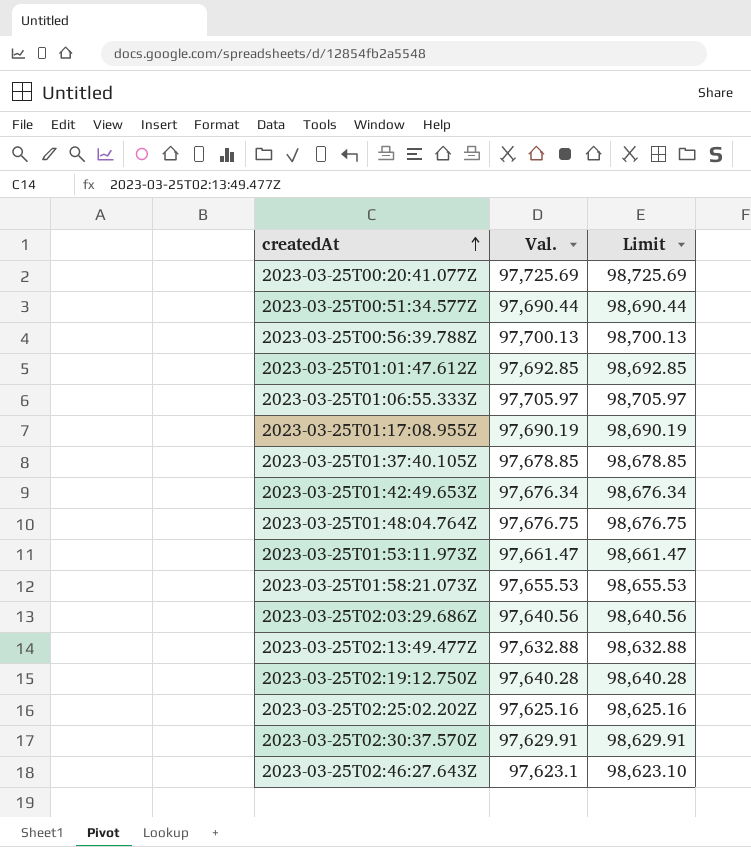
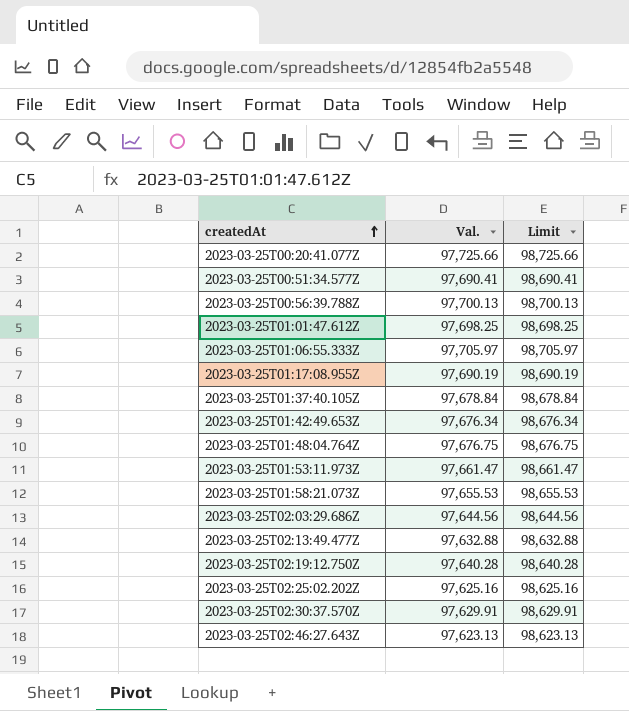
2023-03-25T00:20:41.077Z | Val.: 97,725.69 -> 97,725.66
2023-03-25T00:20:41.077Z | Limit: 98,725.69 -> 98,725.66
2023-03-25T00:51:34.577Z | Val.: 97,690.44 -> 97,690.41
2023-03-25T00:51:34.577Z | Limit: 98,690.44 -> 98,690.41
2023-03-25T01:01:47.612Z | Val.: 97,692.85 -> 97,698.25
2023-03-25T01:01:47.612Z | Limit: 98,692.85 -> 98,698.25
2023-03-25T01:37:40.105Z | Val.: 97,678.85 -> 97,678.84
2023-03-25T01:37:40.105Z | Limit: 98,678.85 -> 98,678.84
2023-03-25T02:03:29.686Z | Val.: 97,640.56 -> 97,644.56
2023-03-25T02:03:29.686Z | Limit: 98,640.56 -> 98,644.56
2023-03-25T02:46:27.643Z | Val.: 97,623.1 -> 97,623.13
2023-03-25T02:46:27.643Z | Limit: 98,623.10 -> 98,623.13

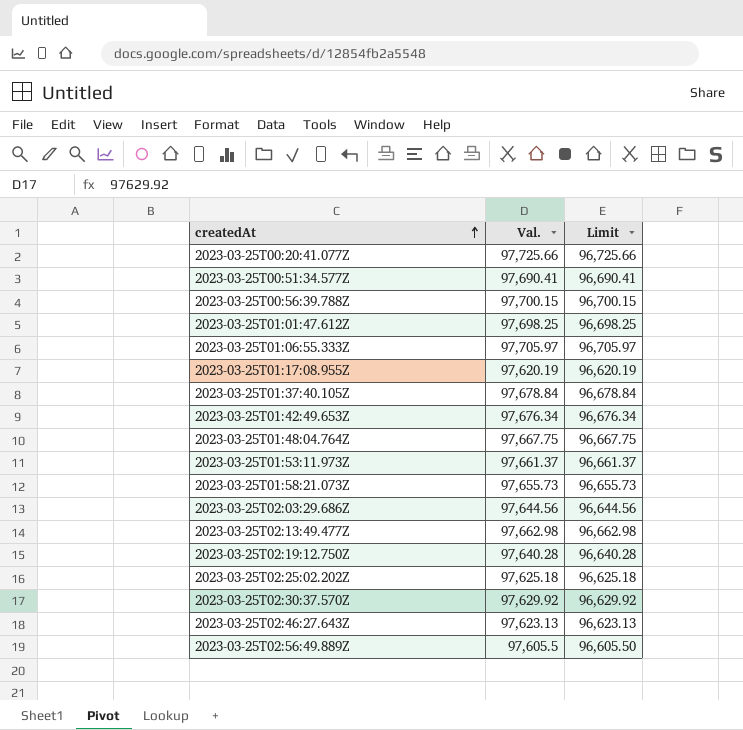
column Limit | formula: [Val.] + 1000 -> [Val.] - 1000
2023-03-25T00:56:39.788Z | Val.: 97,700.13 -> 97,700.15
2023-03-25T01:17:08.955Z | Val.: 97,690.19 -> 97,620.19
2023-03-25T01:48:04.764Z | Val.: 97,676.75 -> 97,667.75
2023-03-25T01:53:11.973Z | Val.: 97,661.47 -> 97,661.37
2023-03-25T01:58:21.073Z | Val.: 97,655.53 -> 97,655.73
2023-03-25T02:13:49.477Z | Val.: 97,632.88 -> 97,662.98
2023-03-25T02:25:02.202Z | Val.: 97,625.16 -> 97,625.18
2023-03-25T02:30:37.570Z | Val.: 97,629.91 -> 97,629.92
row 2023-03-25T02:56:49.889Z: none -> 97,605.5 | 96,605.50

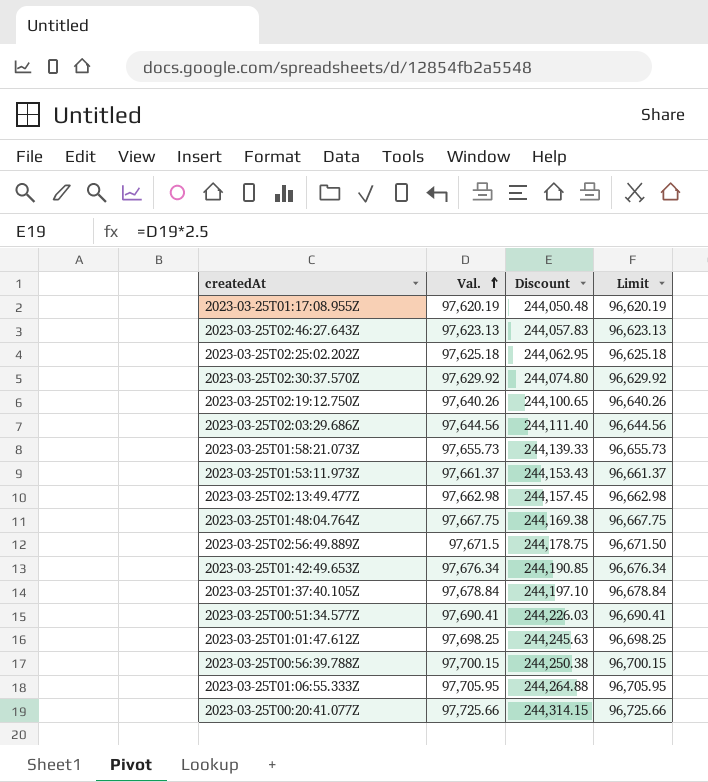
row order: createdAt ascending -> Val. ascending
column Discount | formula: none -> [Val.] * 2.5
2023-03-25T02:19:12.750Z | Val.: 97,640.28 -> 97,640.26
2023-03-25T02:19:12.750Z | Limit: 96,640.28 -> 96,640.26
2023-03-25T02:56:49.889Z | Val.: 97,605.5 -> 97,671.5
2023-03-25T02:56:49.889Z | Limit: 96,605.50 -> 96,671.50
2023-03-25T01:06:55.333Z | Val.: 97,705.97 -> 97,705.95
2023-03-25T01:06:55.333Z | Limit: 96,705.97 -> 96,705.95

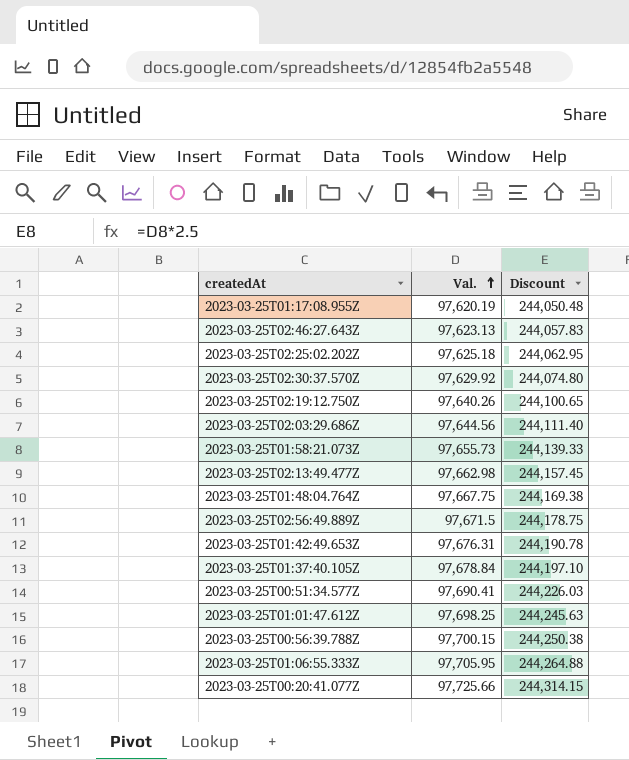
column Limit | formula: [Val.] - 1000 -> none
row 2023-03-25T01:53:11.973Z: 97,661.37 | 244,153.43 | 96,661.37 -> none
2023-03-25T01:42:49.653Z | Val.: 97,676.34 -> 97,676.31
2023-03-25T01:42:49.653Z | Discount: 244,190.85 -> 244,190.78

